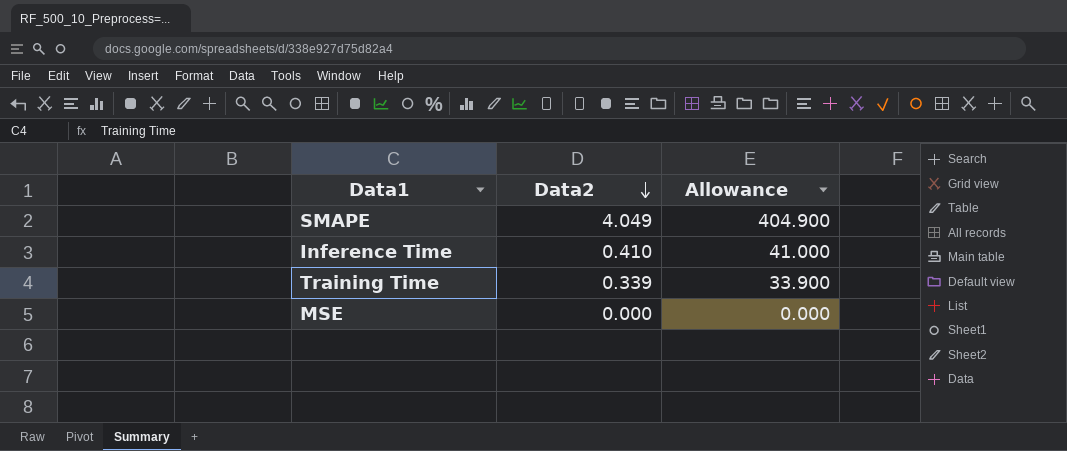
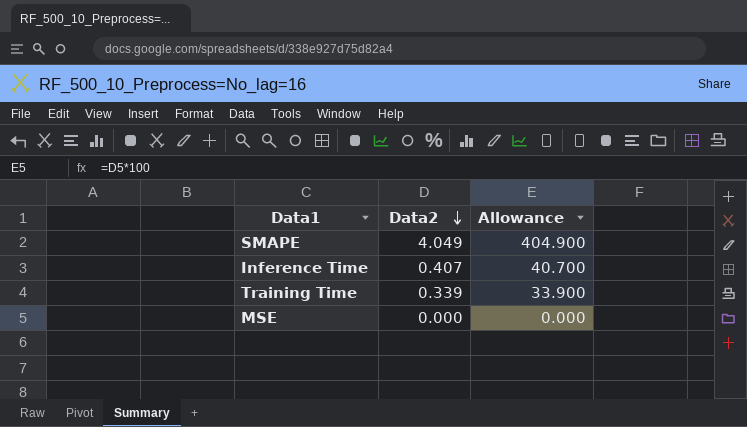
Inference Time | Data2: 0.410 -> 0.407
Inference Time | Allowance: 41.000 -> 40.700

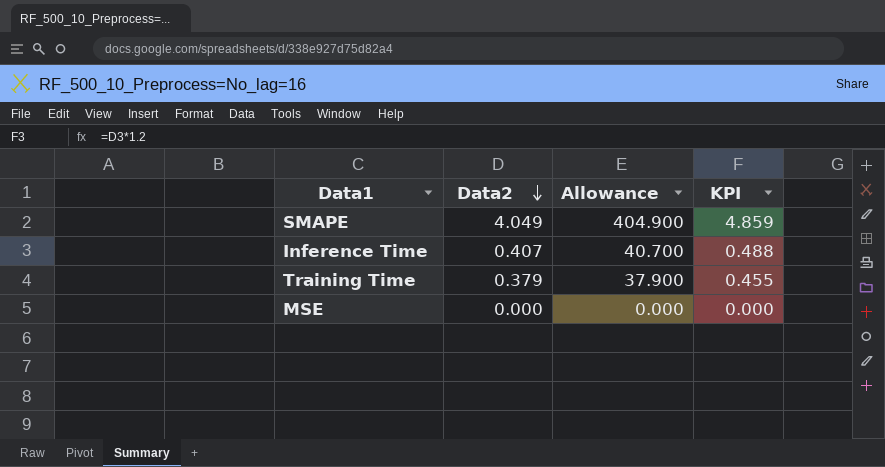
column KPI | formula: none -> [Data2] * 1.2
Training Time | Data2: 0.339 -> 0.379
Training Time | Allowance: 33.900 -> 37.900

